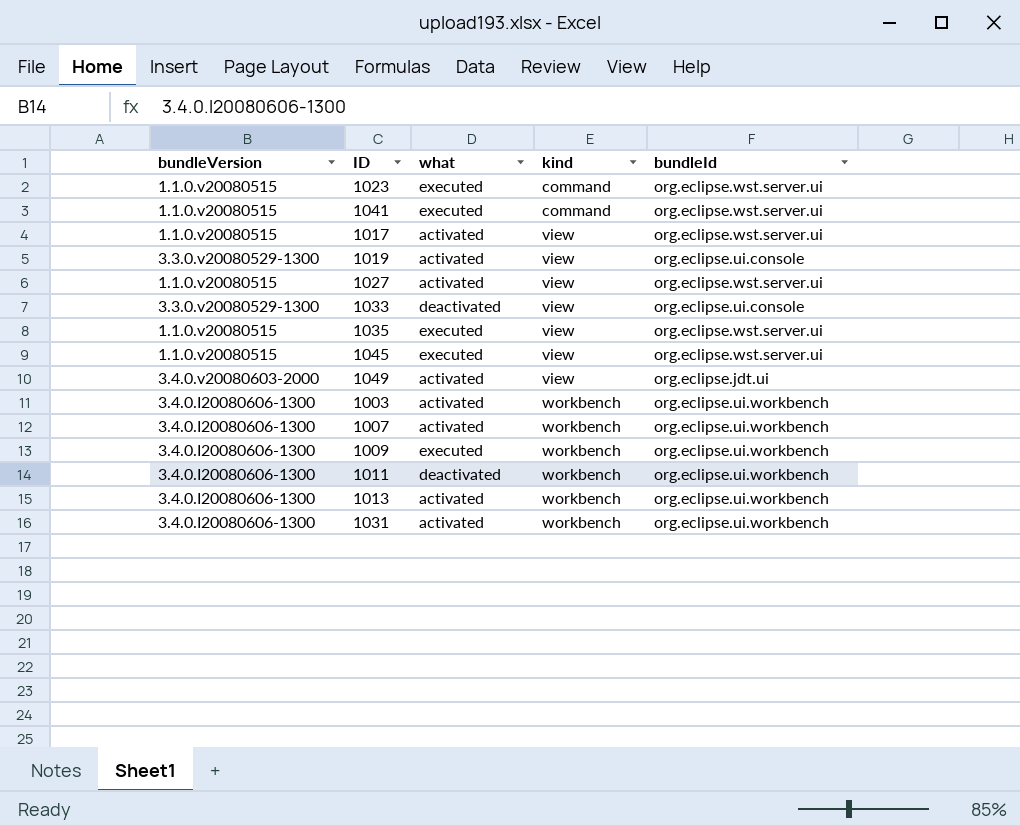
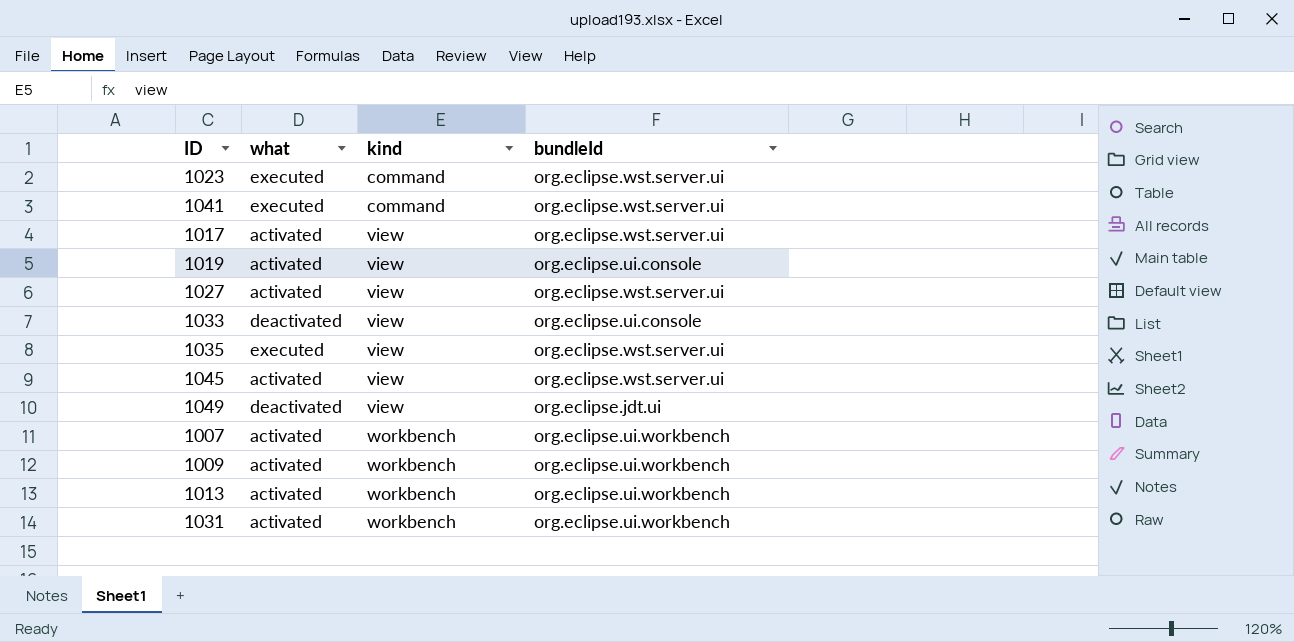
column bundleVersion | position: 1 -> none
row 1003: 3.4.0.I20080606-1300 | activated | workbench | org.eclipse.ui.workbench -> none
row 1011: 3.4.0.I20080606-1300 | deactivated | workbench | org.eclipse.ui.workbench -> none
1045 | what: executed -> activated
1049 | what: activated -> deactivated
1009 | what: executed -> activated

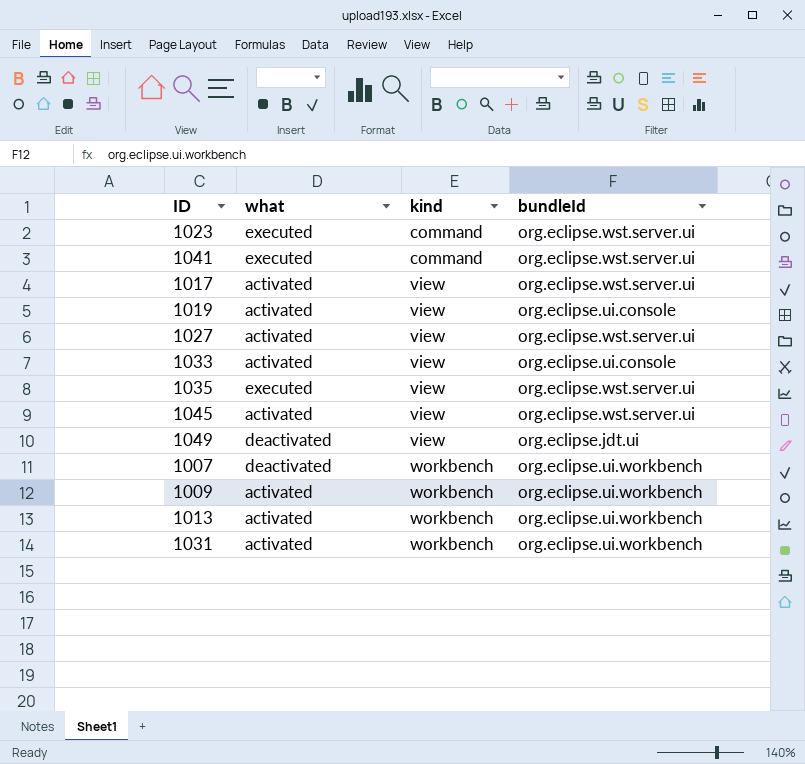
1033 | what: deactivated -> activated
1007 | what: activated -> deactivated

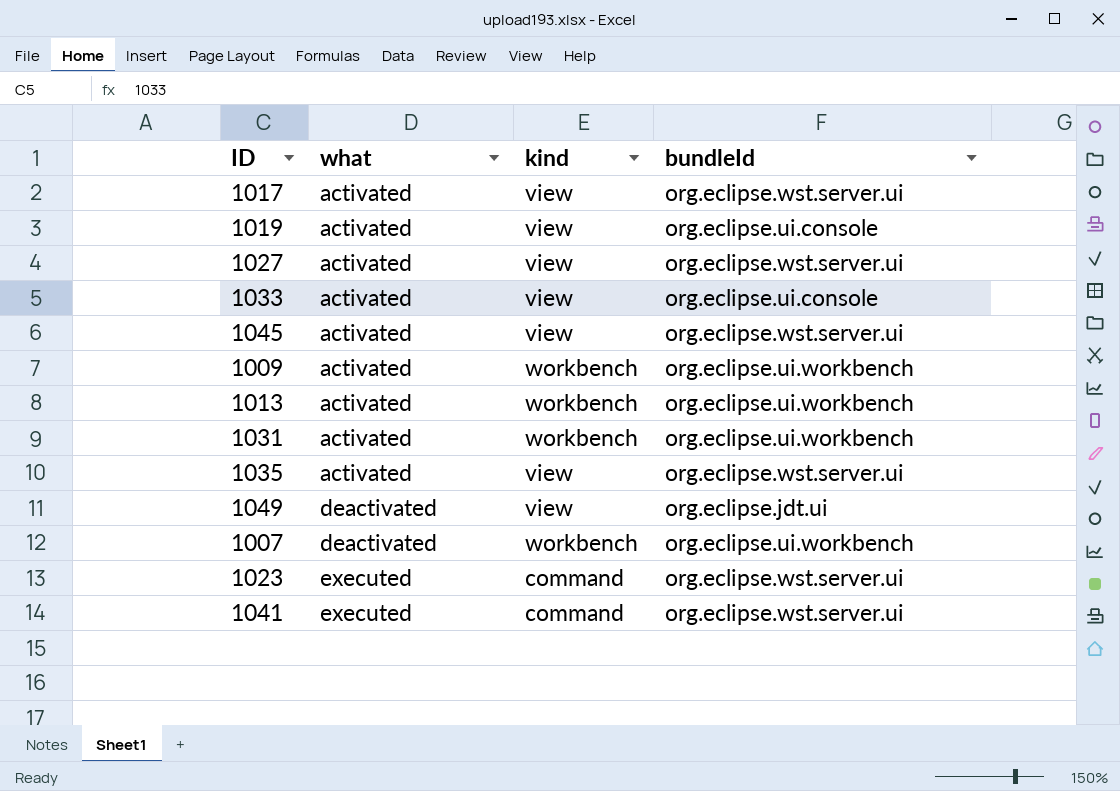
row order: kind ascending -> what ascending
1035 | what: executed -> activated

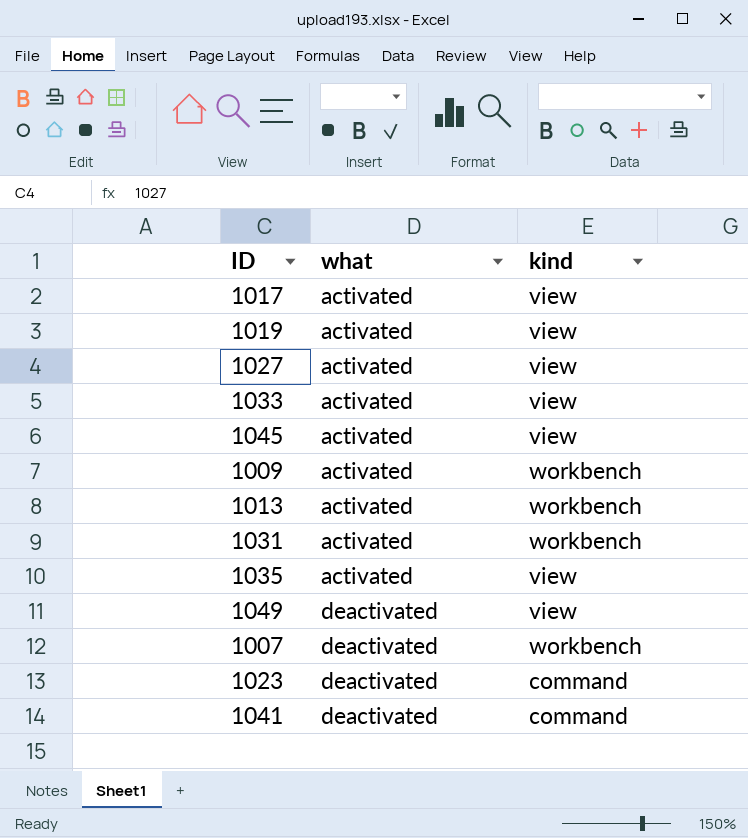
column bundleId | position: 4 -> none
1023 | what: executed -> deactivated
1041 | what: executed -> deactivated

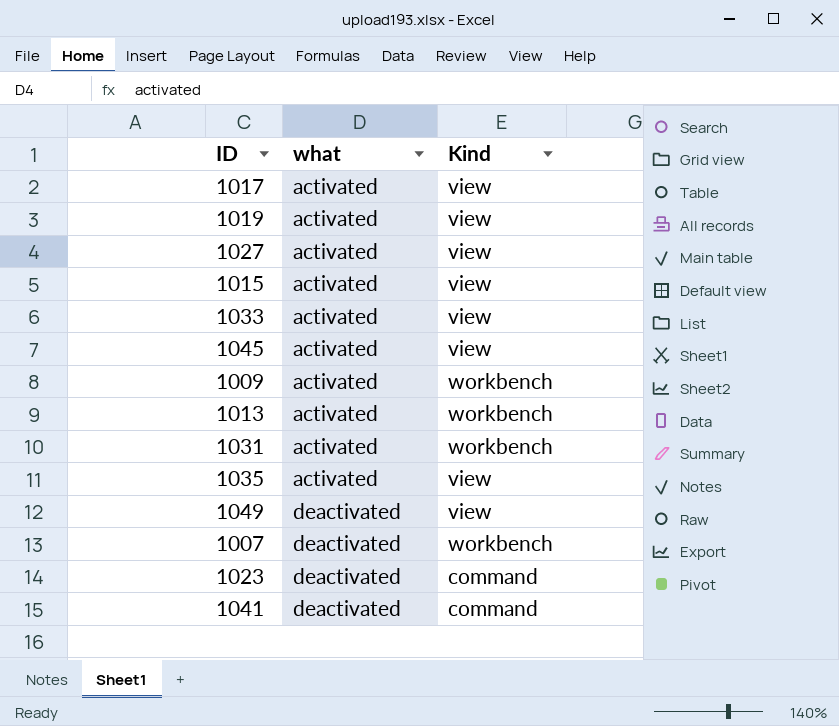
column name: kind -> Kind
row 1015: none -> activated | view

